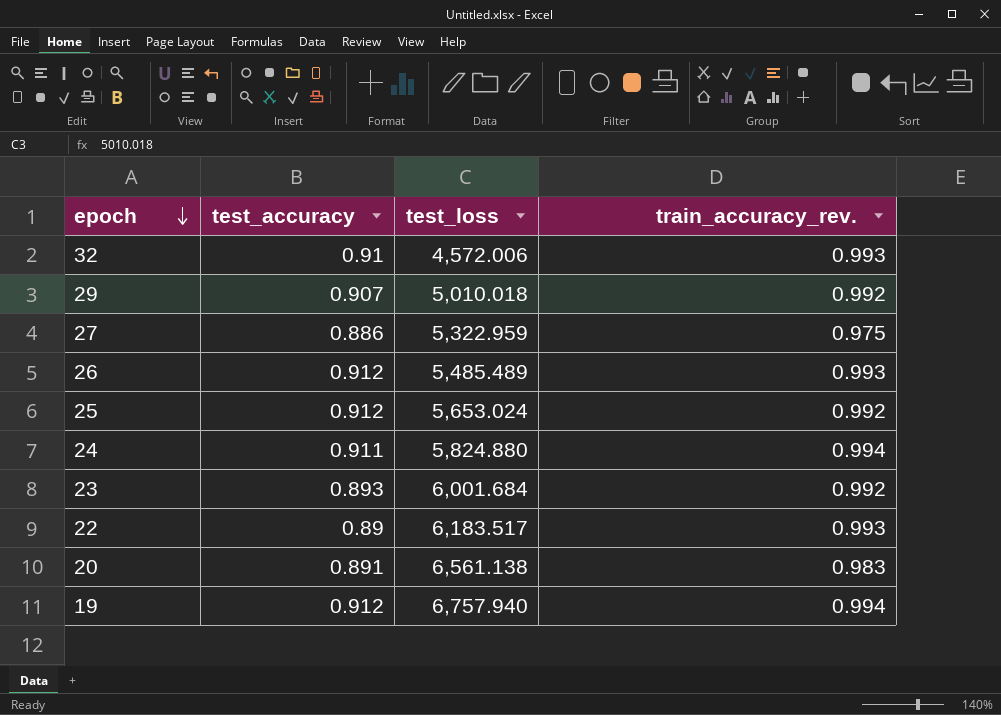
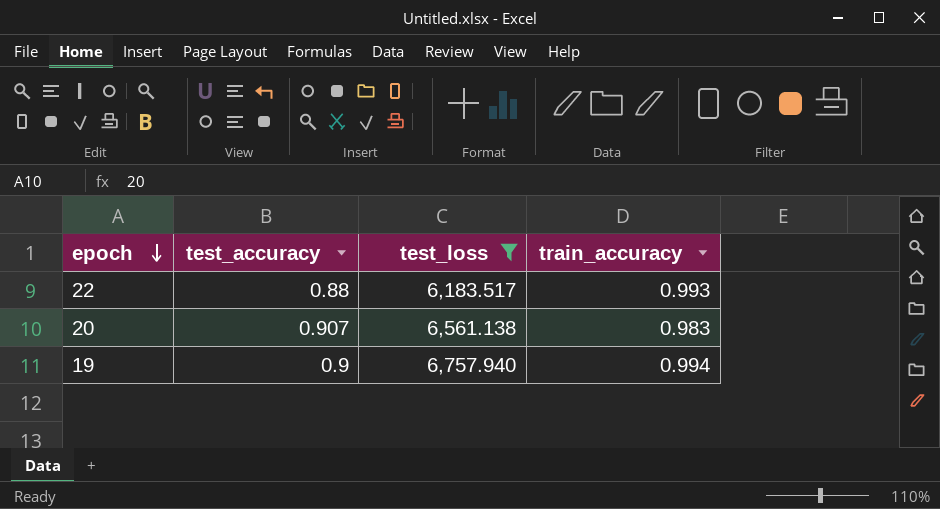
filter: none -> test_loss >= 6,183.517
column name: train_accuracy_rev. -> train_accuracy
22 | test_accuracy: 0.89 -> 0.88
20 | test_accuracy: 0.891 -> 0.907
19 | test_accuracy: 0.912 -> 0.9

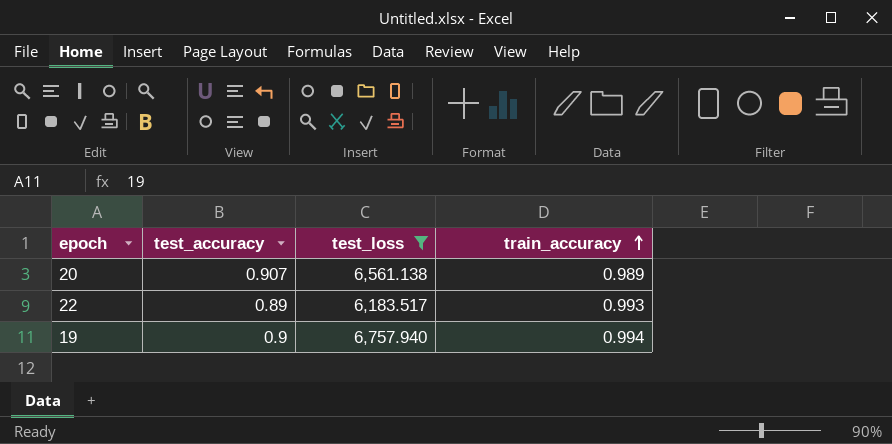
row order: epoch descending -> train_accuracy ascending
20 | train_accuracy: 0.983 -> 0.989
22 | test_accuracy: 0.88 -> 0.89

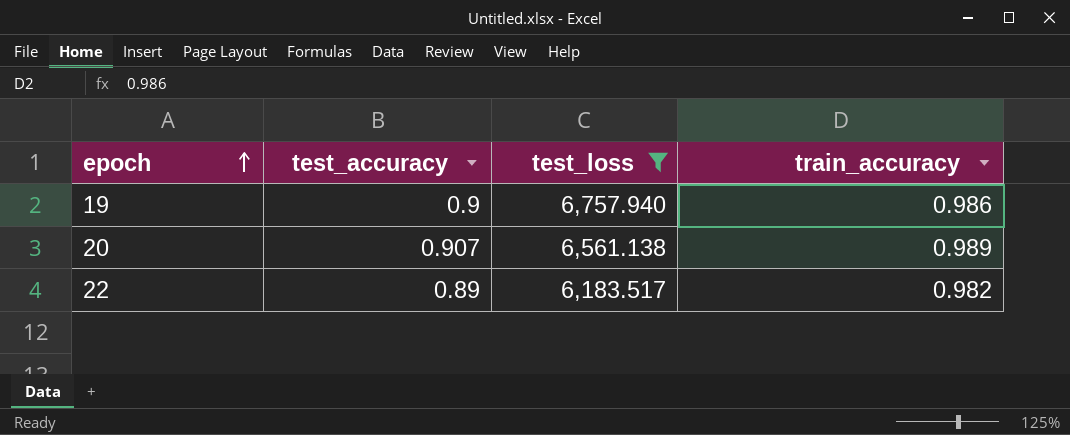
row order: train_accuracy ascending -> epoch ascending
19 | train_accuracy: 0.994 -> 0.986
22 | train_accuracy: 0.993 -> 0.982

